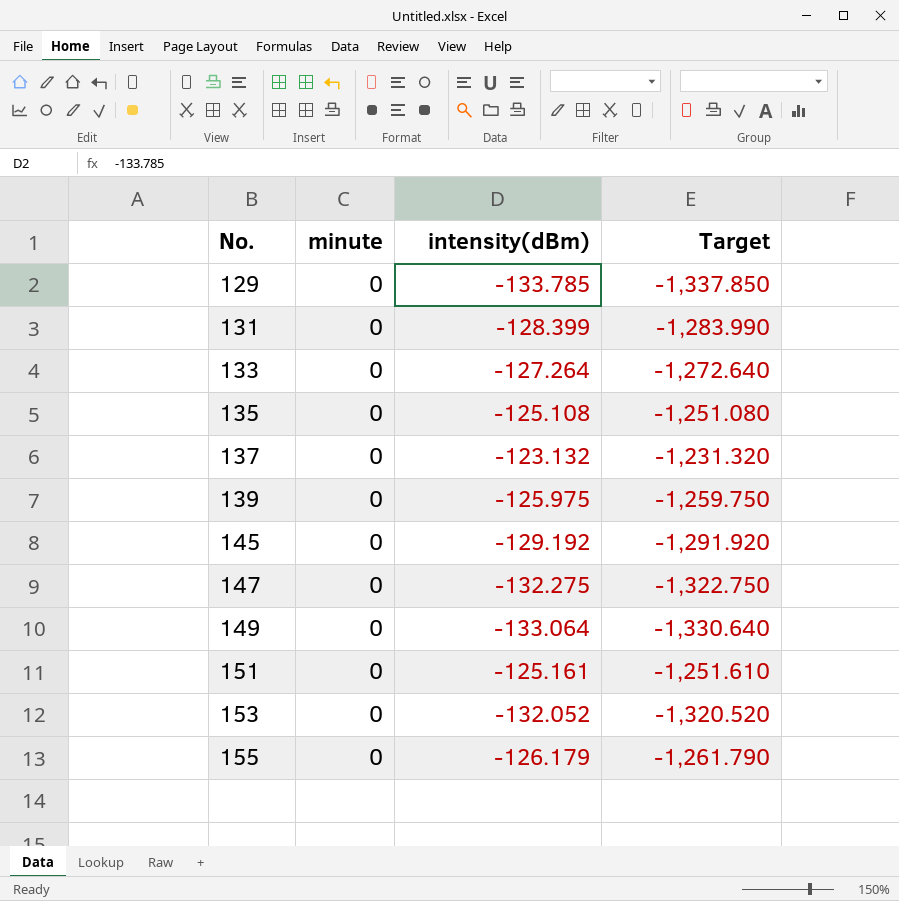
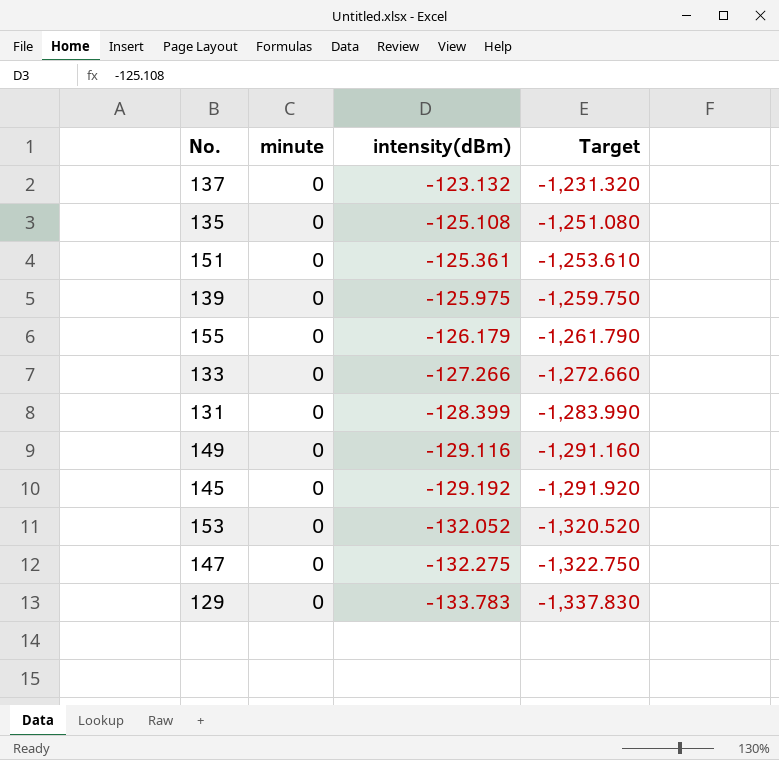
row order: No. ascending -> intensity(dBm) descending
151 | intensity(dBm): -125.161 -> -125.361
151 | Target: -1,251.610 -> -1,253.610
133 | intensity(dBm): -127.264 -> -127.266
133 | Target: -1,272.640 -> -1,272.660
149 | intensity(dBm): -133.064 -> -129.116
149 | Target: -1,330.640 -> -1,291.160
129 | intensity(dBm): -133.785 -> -133.783
129 | Target: -1,337.850 -> -1,337.830

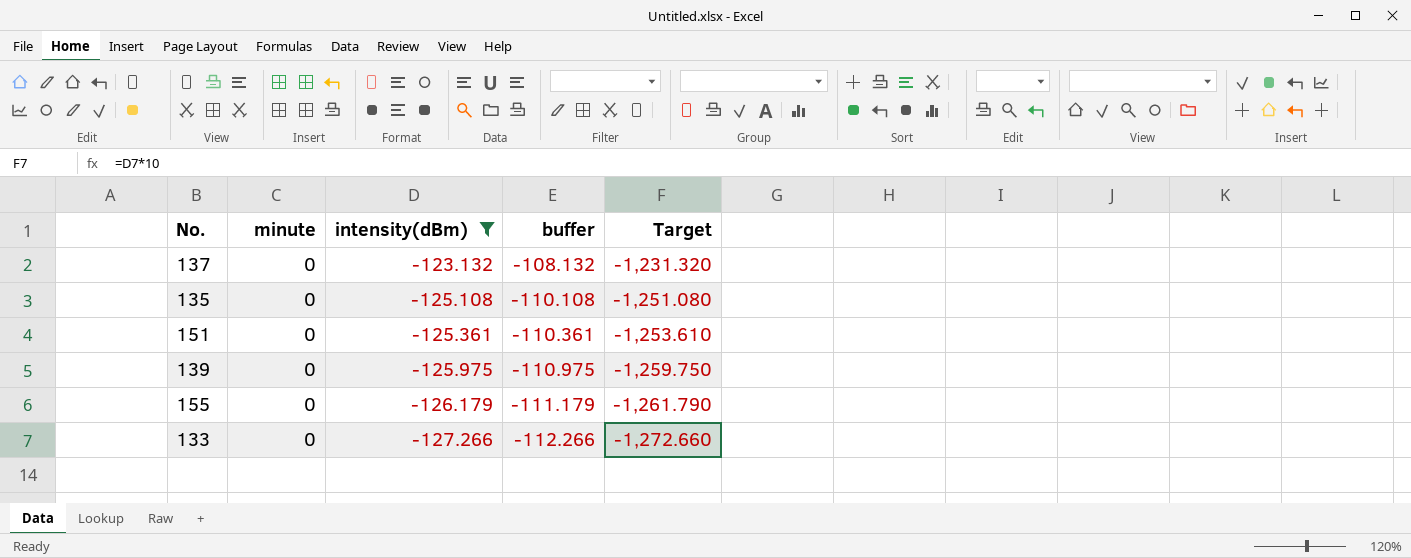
filter: none -> intensity(dBm) >= -127.266
column buffer | formula: none -> [intensity(dBm)] + 15

